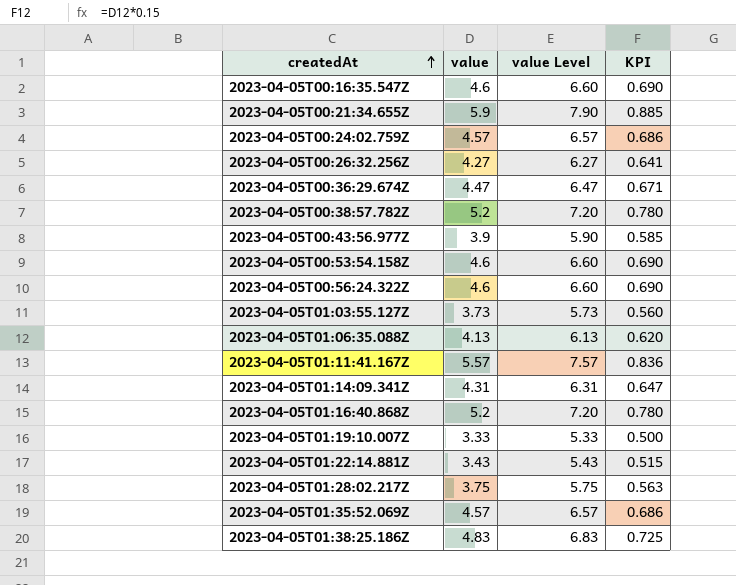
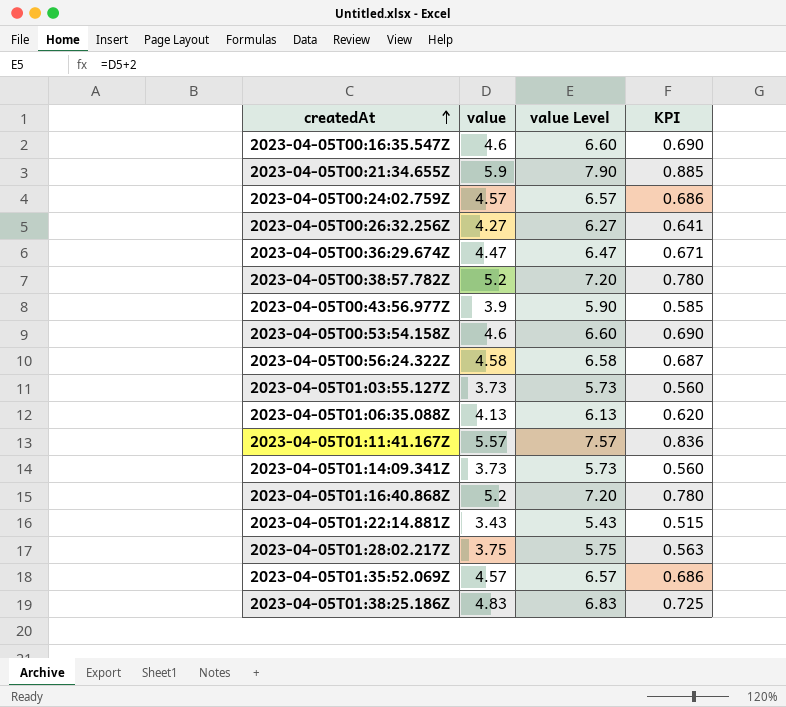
row 2023-04-05T01:19:10.007Z: 3.33 | 5.33 | 0.500 -> none
2023-04-05T00:56:24.322Z | value: 4.6 -> 4.58
2023-04-05T00:56:24.322Z | value Level: 6.60 -> 6.58
2023-04-05T00:56:24.322Z | KPI: 0.690 -> 0.687
2023-04-05T01:14:09.341Z | value: 4.31 -> 3.73
2023-04-05T01:14:09.341Z | value Level: 6.31 -> 5.73
2023-04-05T01:14:09.341Z | KPI: 0.647 -> 0.560

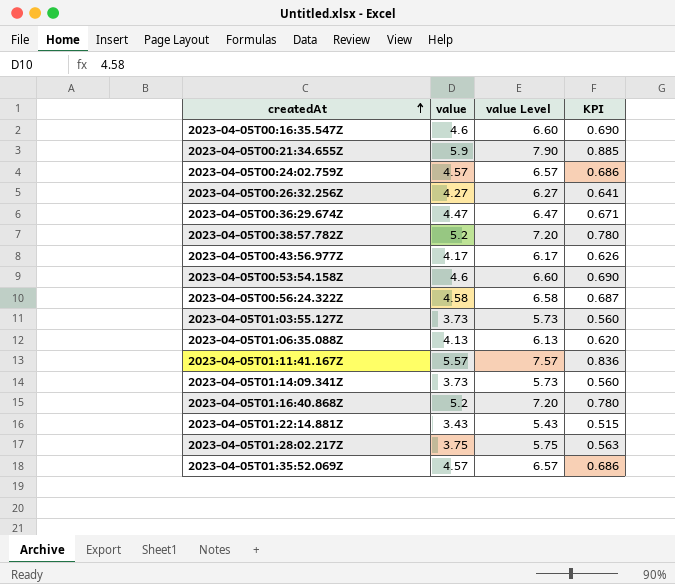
row 2023-04-05T01:38:25.186Z: 4.83 | 6.83 | 0.725 -> none
2023-04-05T00:43:56.977Z | value: 3.9 -> 4.17
2023-04-05T00:43:56.977Z | value Level: 5.90 -> 6.17
2023-04-05T00:43:56.977Z | KPI: 0.585 -> 0.626

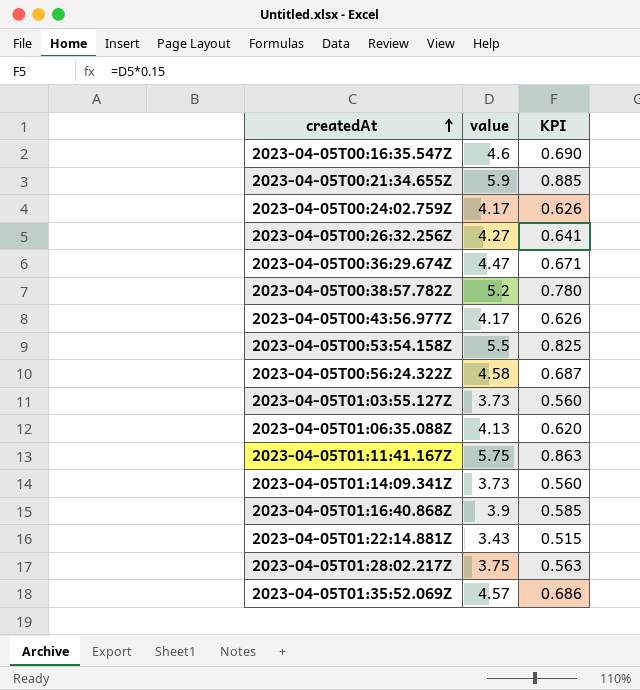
column value Level | formula: [value] + 2 -> none
2023-04-05T00:24:02.759Z | value: 4.57 -> 4.17
2023-04-05T00:24:02.759Z | KPI: 0.686 -> 0.626
2023-04-05T00:53:54.158Z | value: 4.6 -> 5.5
2023-04-05T00:53:54.158Z | KPI: 0.690 -> 0.825
2023-04-05T01:11:41.167Z | value: 5.57 -> 5.75
2023-04-05T01:11:41.167Z | KPI: 0.836 -> 0.863
2023-04-05T01:16:40.868Z | value: 5.2 -> 3.9
2023-04-05T01:16:40.868Z | KPI: 0.780 -> 0.585

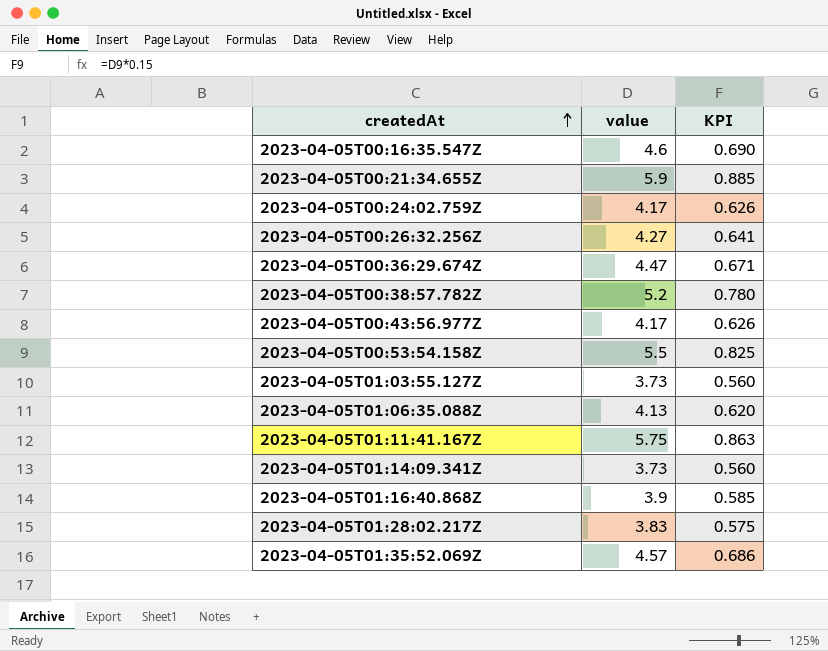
row 2023-04-05T00:56:24.322Z: 4.58 | 0.687 -> none
row 2023-04-05T01:22:14.881Z: 3.43 | 0.515 -> none
2023-04-05T01:28:02.217Z | value: 3.75 -> 3.83
2023-04-05T01:28:02.217Z | KPI: 0.563 -> 0.575

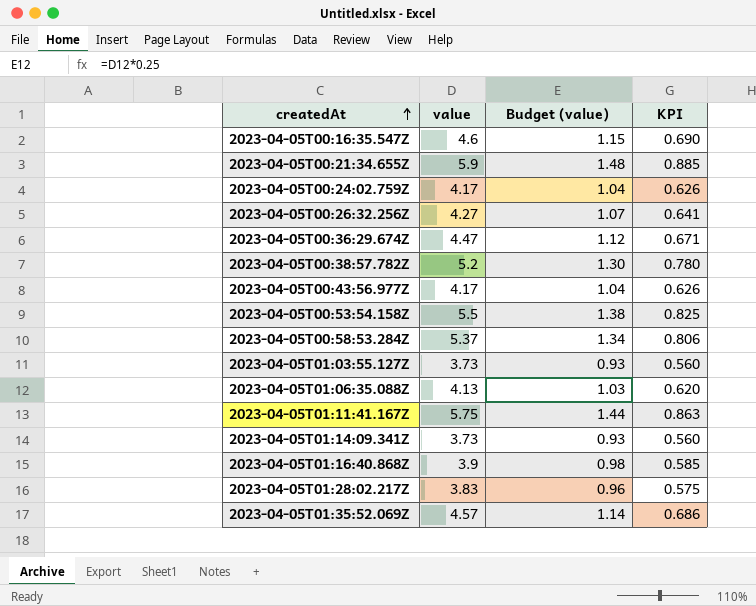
column Budget (value) | formula: none -> [value] * 0.25
row 2023-04-05T00:58:53.284Z: none -> 5.37 | 1.34 | 0.806

